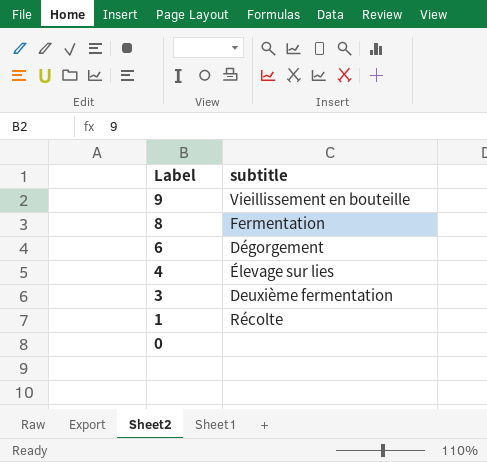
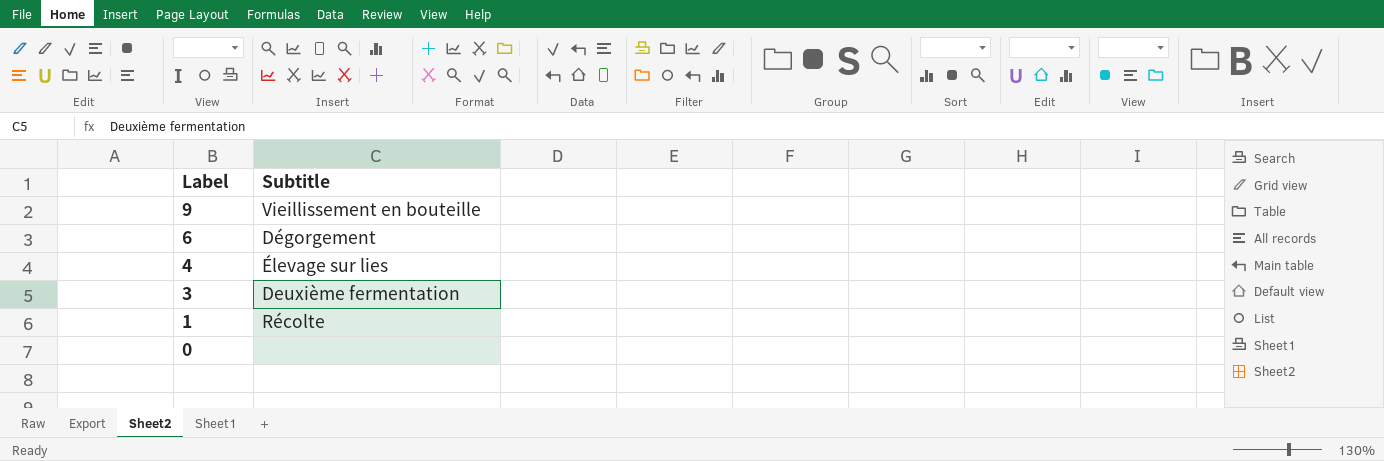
column name: subtitle -> Subtitle
row 8: Fermentation -> none

